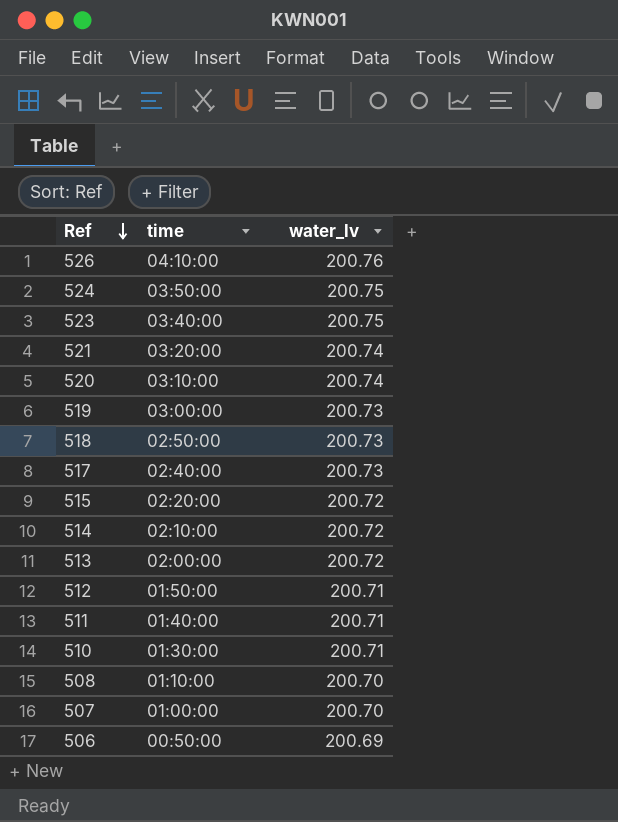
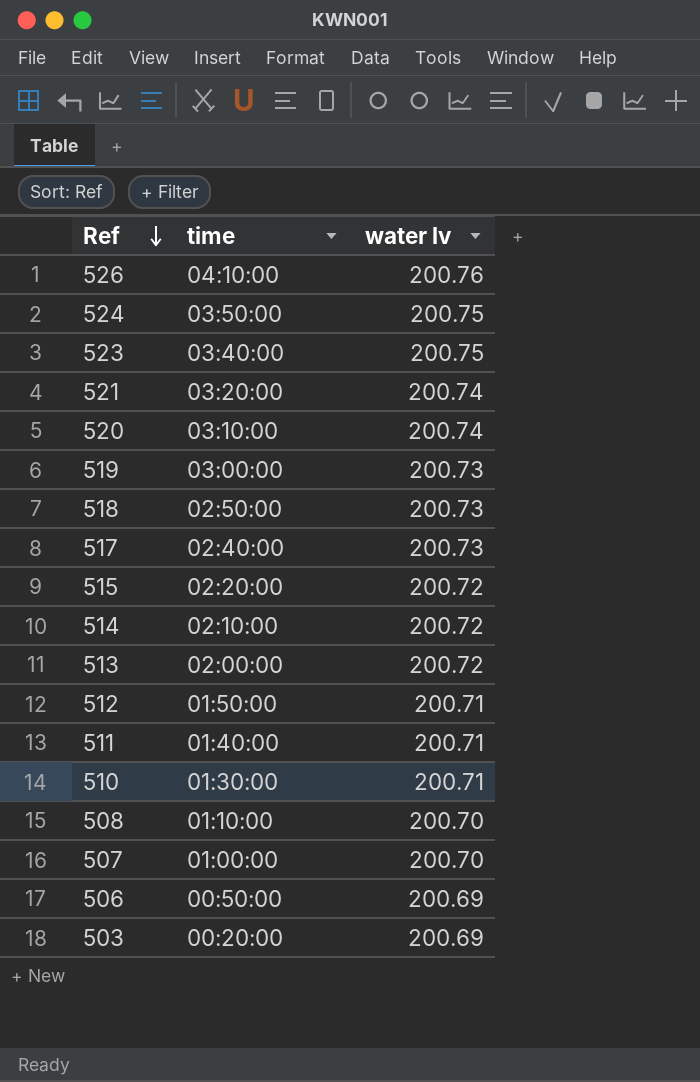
column name: water_lv -> water lv
row 503: none -> 00:20:00 | 200.69

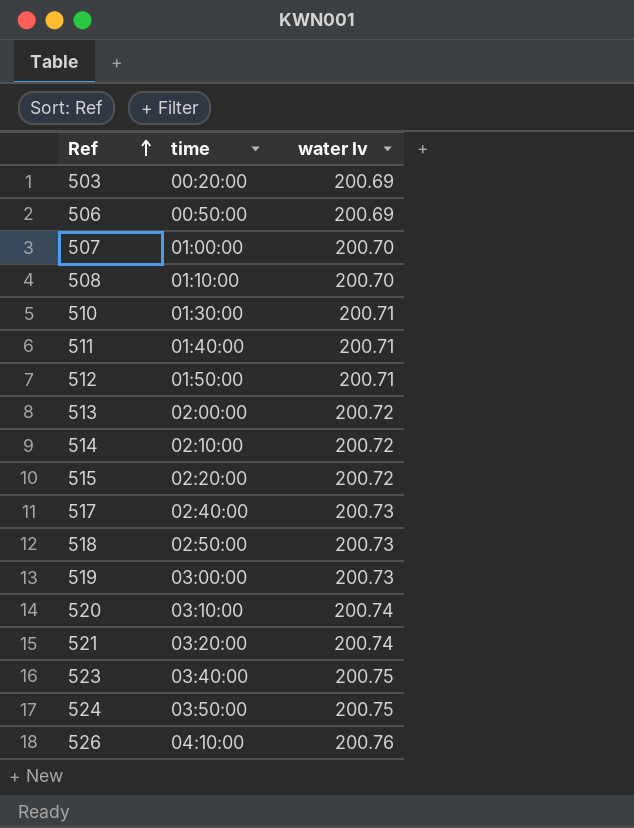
row order: Ref descending -> Ref ascending

